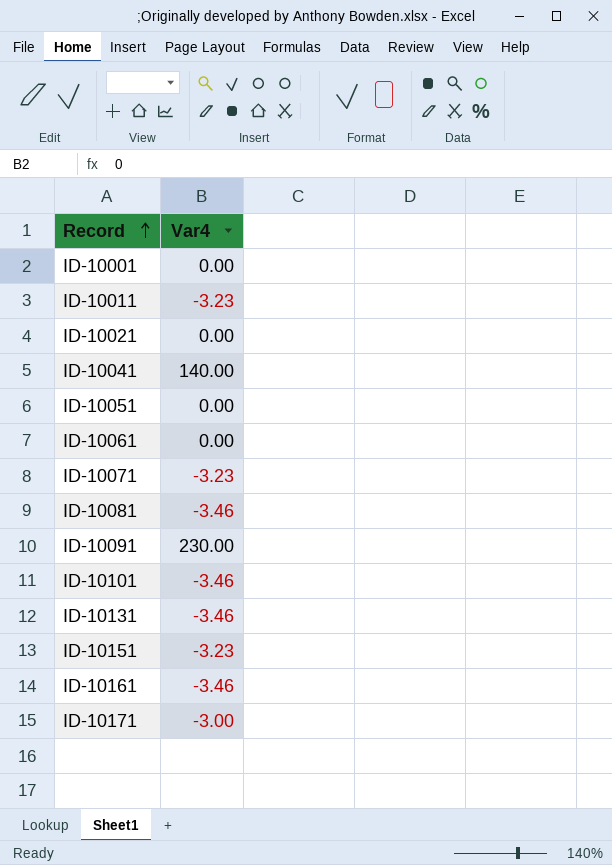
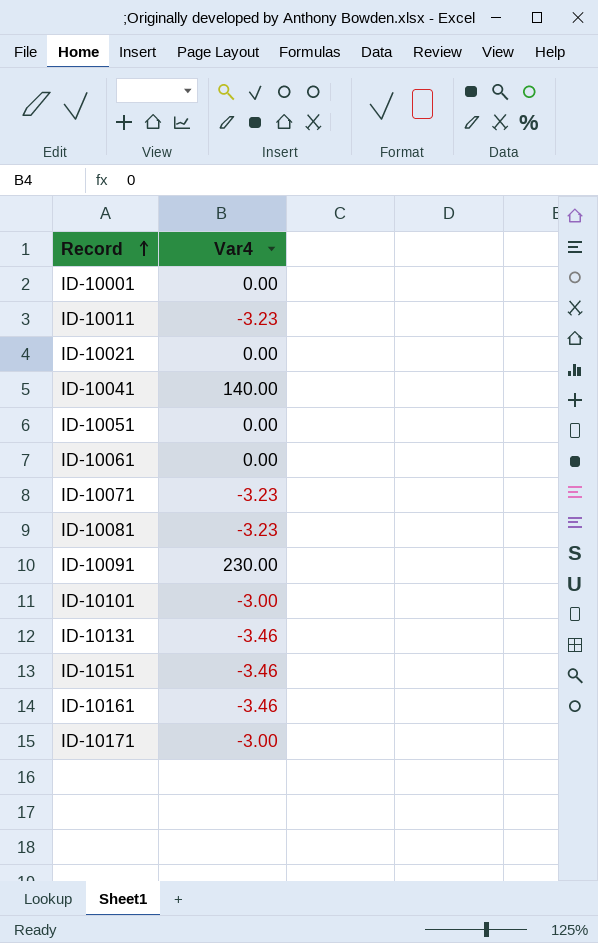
ID-10081 | Var4: -3.46 -> -3.23
ID-10101 | Var4: -3.46 -> -3.00
ID-10151 | Var4: -3.23 -> -3.46

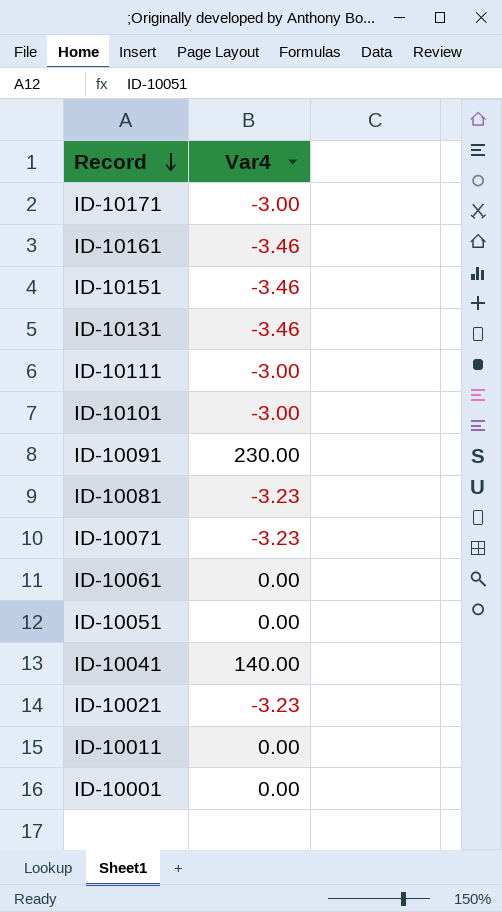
row order: Record ascending -> Record descending
row ID-10111: none -> -3.00
ID-10021 | Var4: 0.00 -> -3.23
ID-10011 | Var4: -3.23 -> 0.00

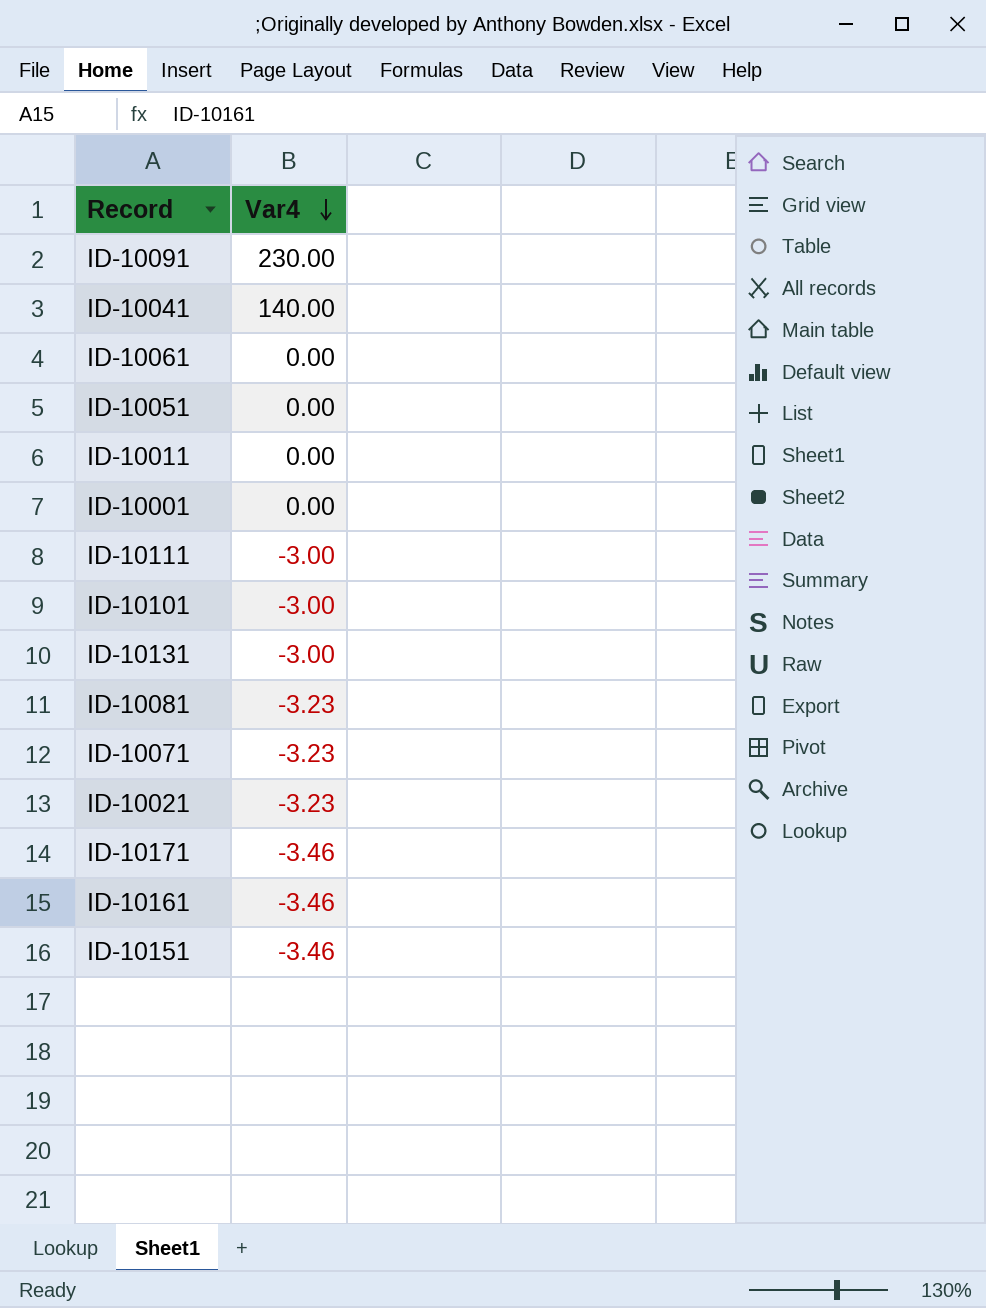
row order: Record descending -> Var4 descending
ID-10131 | Var4: -3.46 -> -3.00
ID-10171 | Var4: -3.00 -> -3.46

